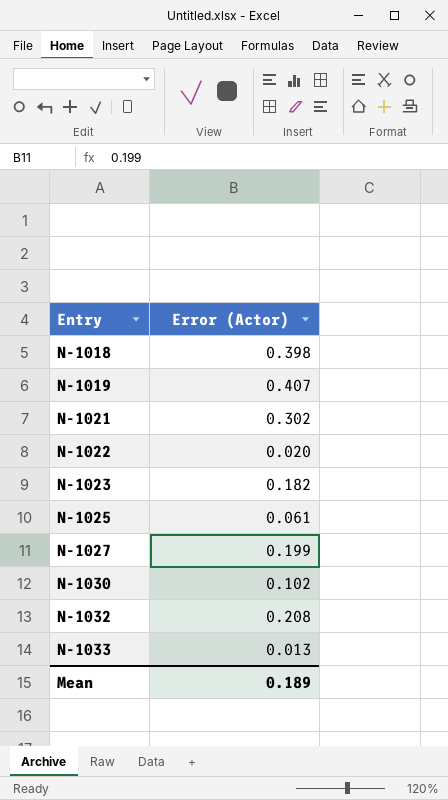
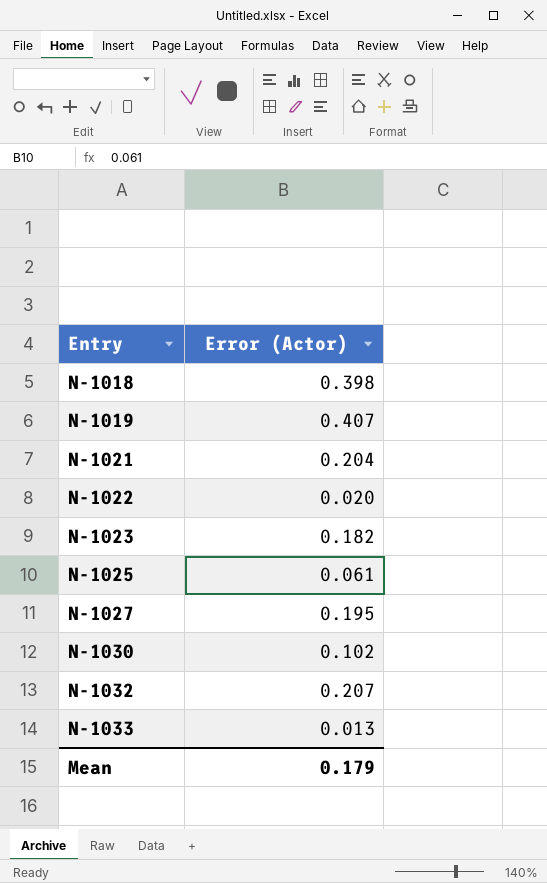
N-1021 | Error (Actor): 0.302 -> 0.204
N-1027 | Error (Actor): 0.199 -> 0.195
N-1032 | Error (Actor): 0.208 -> 0.207
Mean | Error (Actor): 0.189 -> 0.179

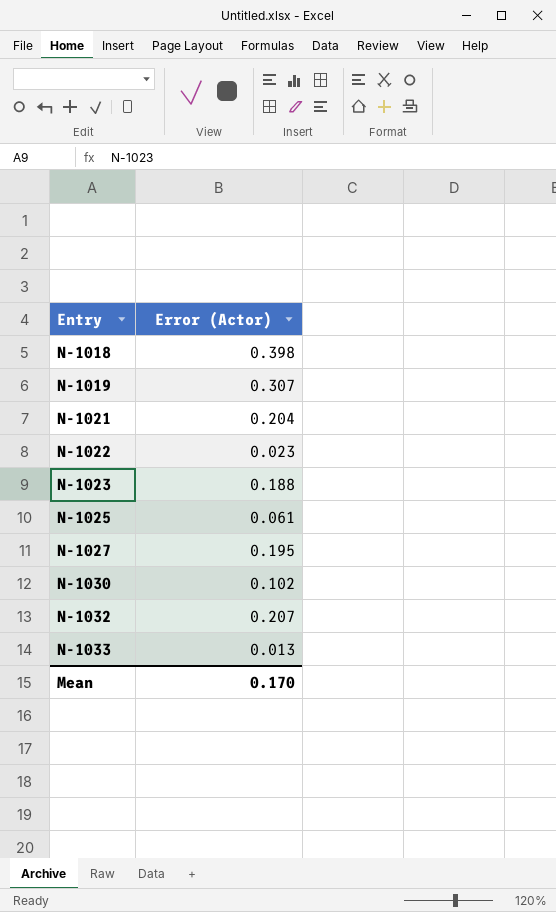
N-1019 | Error (Actor): 0.407 -> 0.307
N-1022 | Error (Actor): 0.020 -> 0.023
N-1023 | Error (Actor): 0.182 -> 0.188
Mean | Error (Actor): 0.179 -> 0.170

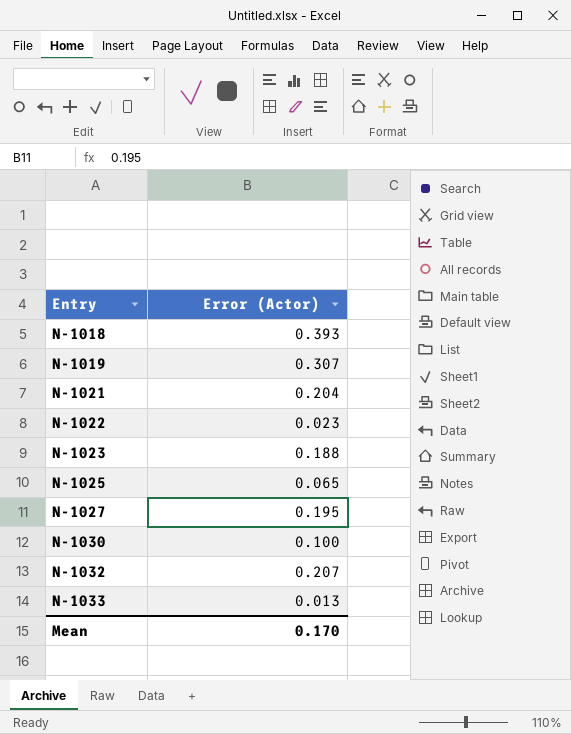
N-1018 | Error (Actor): 0.398 -> 0.393
N-1025 | Error (Actor): 0.061 -> 0.065
N-1030 | Error (Actor): 0.102 -> 0.100

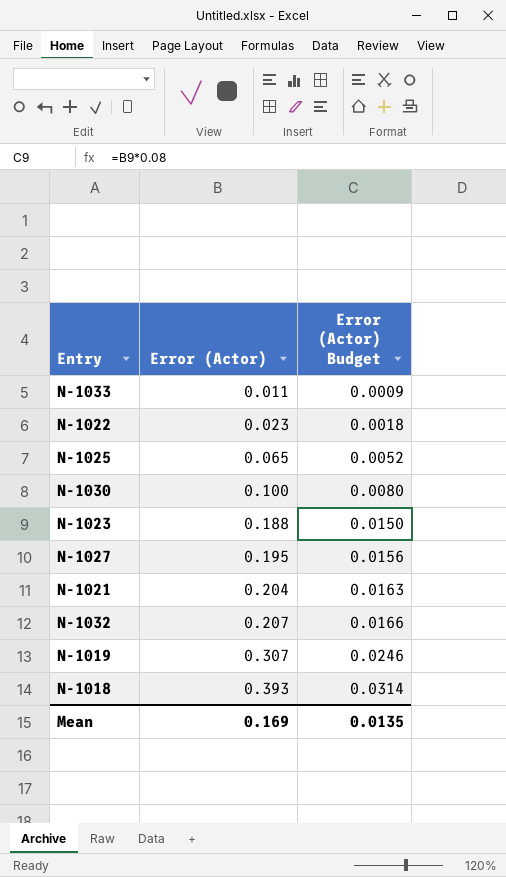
row order: Entry ascending -> Error (Actor) ascending
column Error (Actor) Budget | formula: none -> [Error (Actor)] * 0.08
N-1033 | Error (Actor): 0.013 -> 0.011
Mean | Error (Actor): 0.170 -> 0.169

